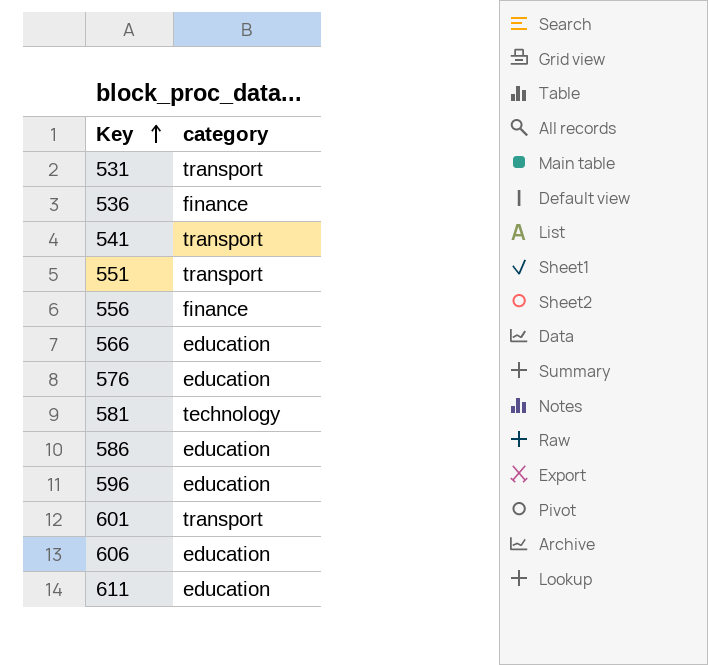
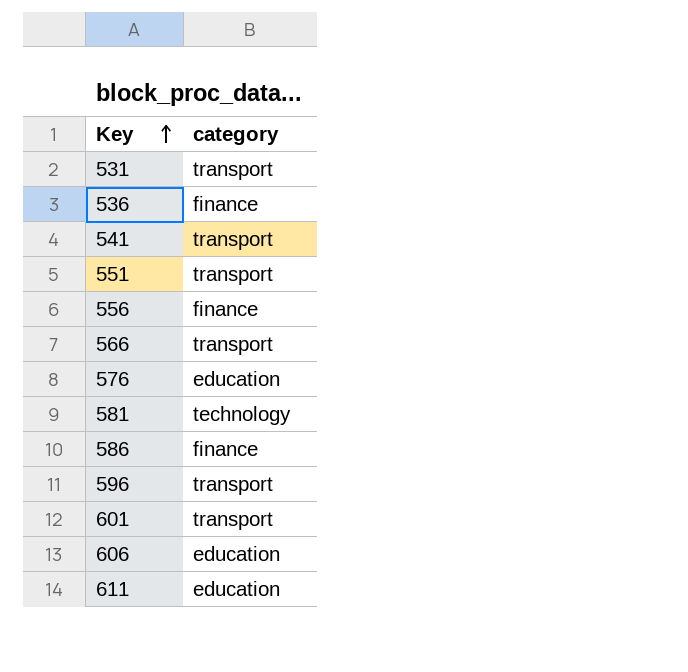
566 | category: education -> transport
586 | category: education -> finance
596 | category: education -> transport

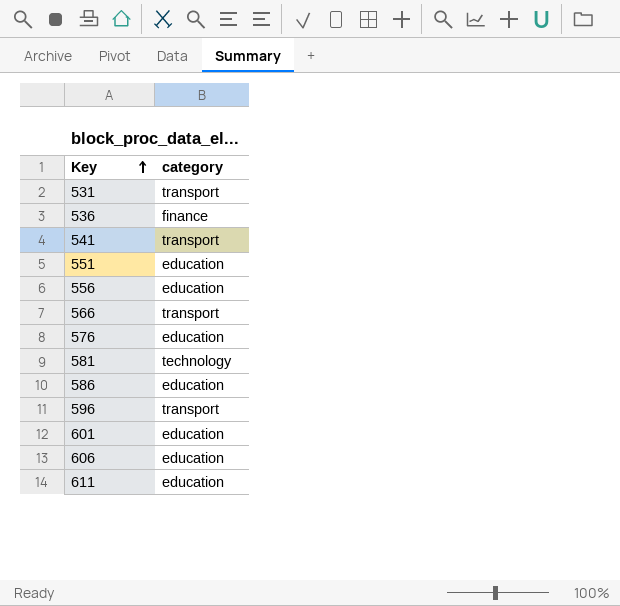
551 | category: transport -> education
556 | category: finance -> education
586 | category: finance -> education
601 | category: transport -> education

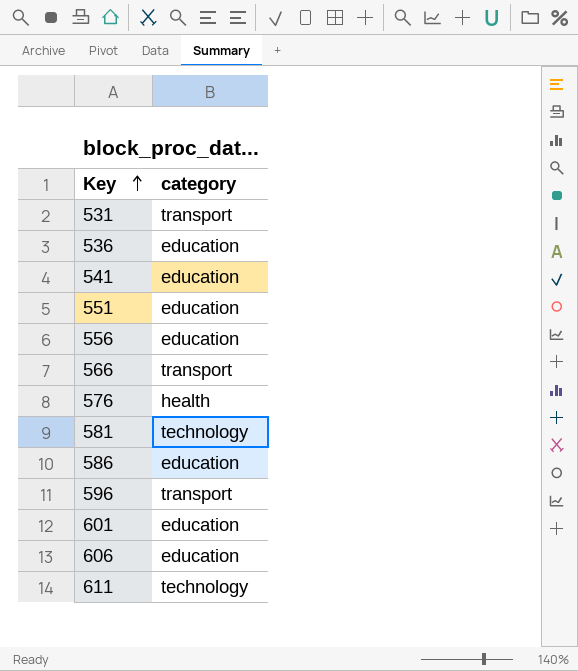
536 | category: finance -> education
541 | category: transport -> education
576 | category: education -> health
611 | category: education -> technology

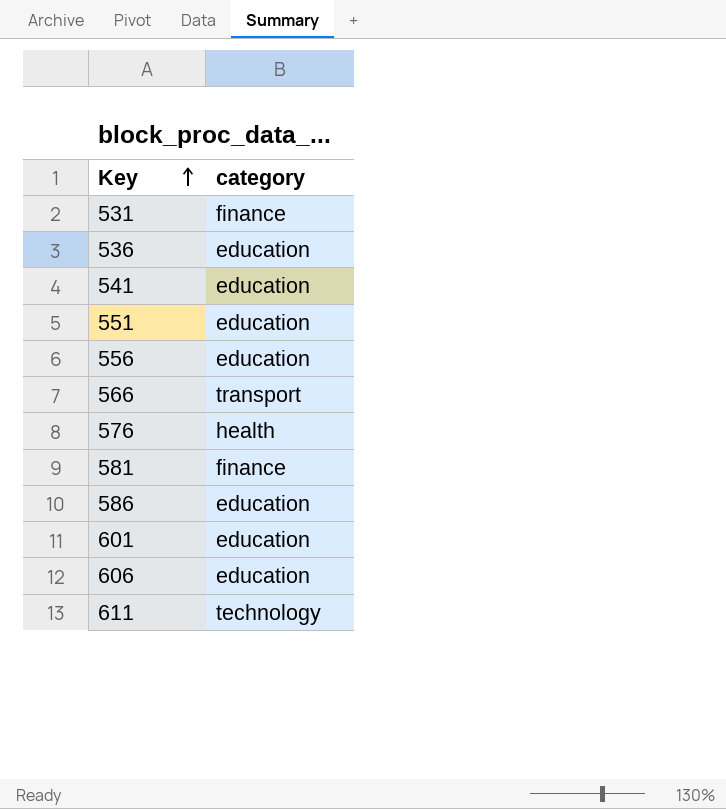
row 596: transport -> none
531 | category: transport -> finance
581 | category: technology -> finance

